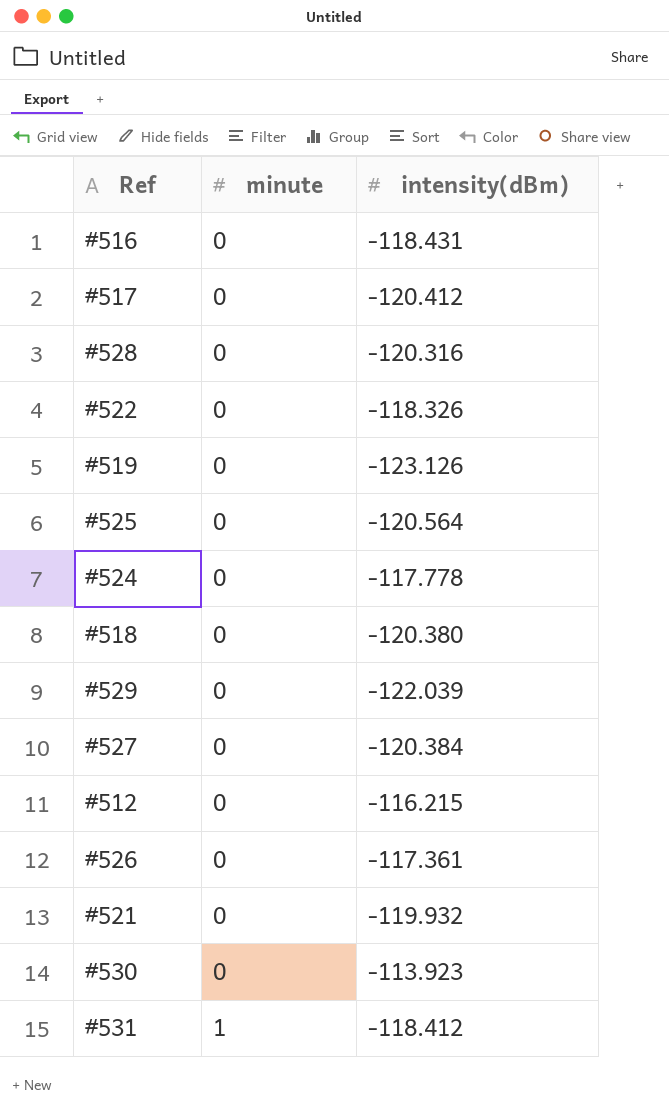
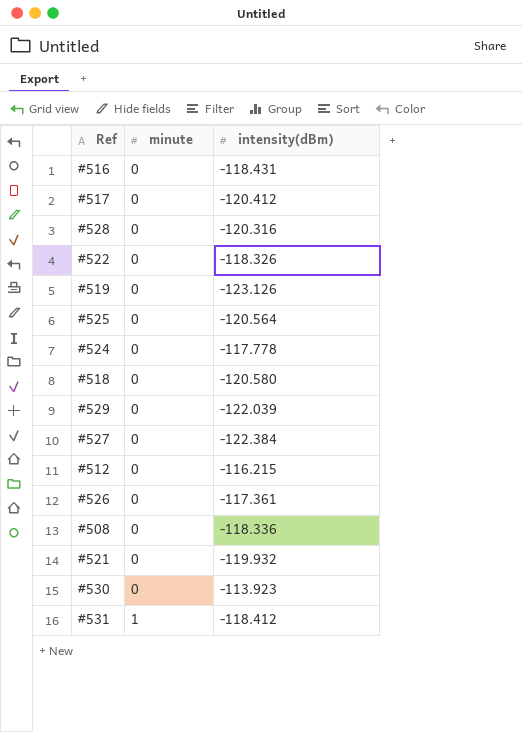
#518 | intensity(dBm): -120.380 -> -120.580
#527 | intensity(dBm): -120.384 -> -122.384
row #508: none -> 0 | -118.336

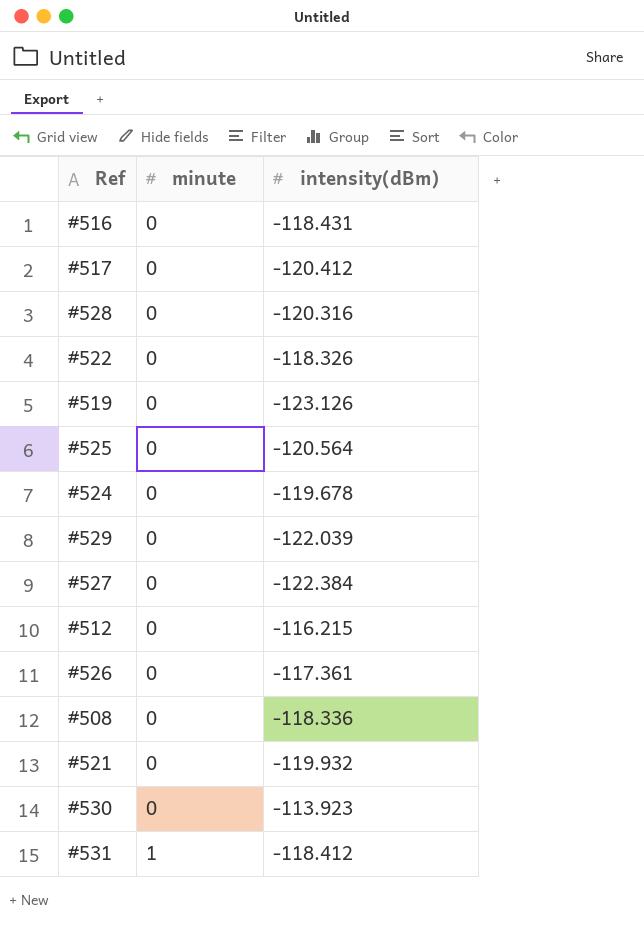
row #518: 0 | -120.580 -> none
#524 | intensity(dBm): -117.778 -> -119.678

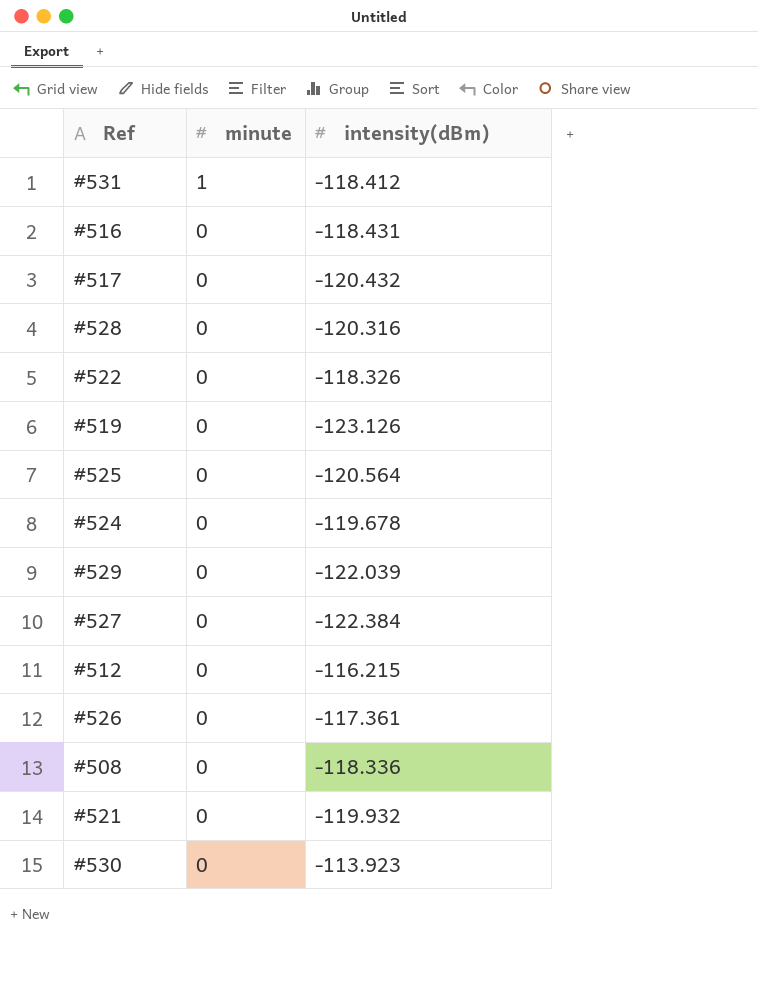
row order: minute ascending -> minute descending
#517 | intensity(dBm): -120.412 -> -120.432

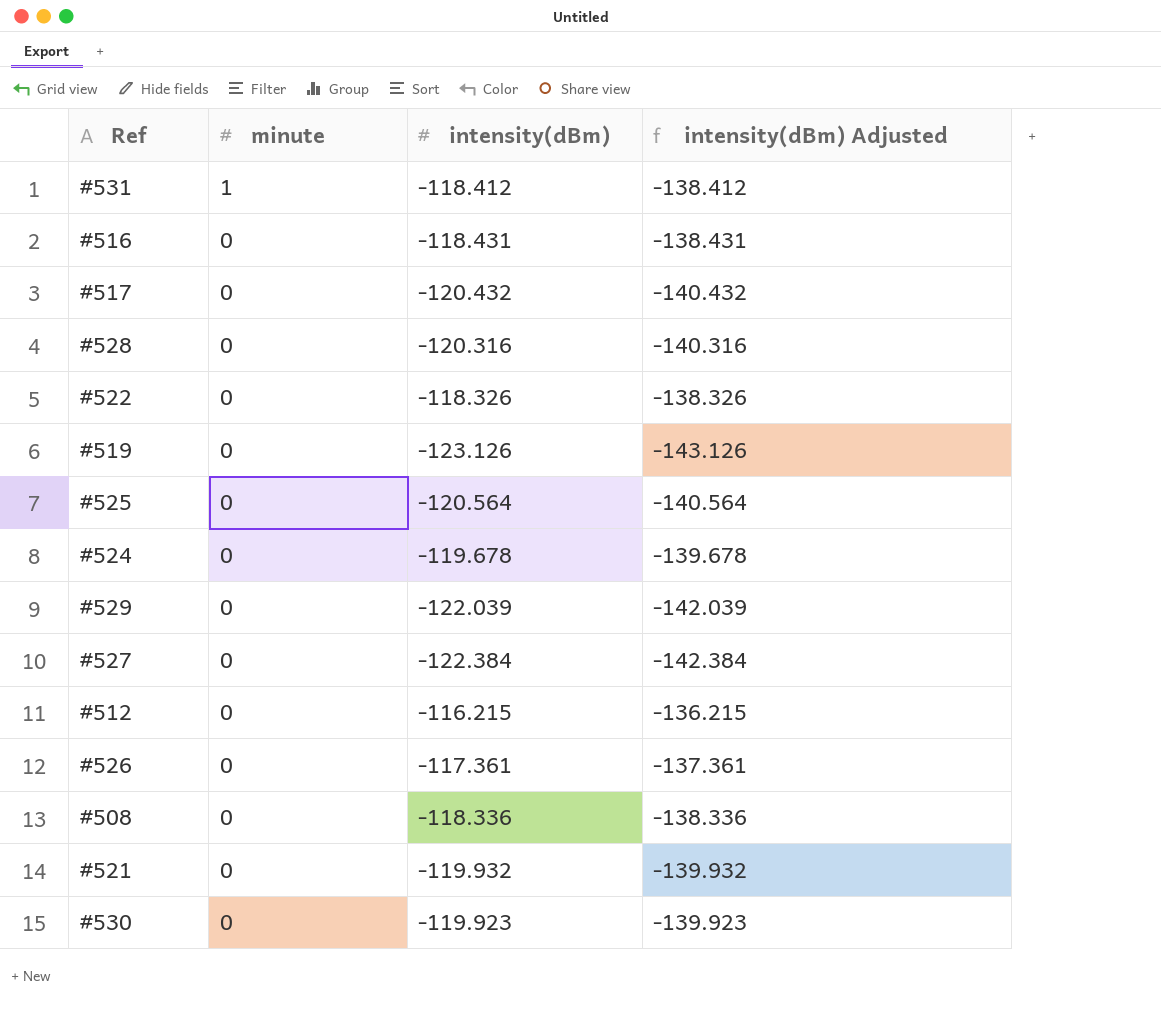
column intensity(dBm) Adjusted | formula: none -> [intensity(dBm)] - 20
#530 | intensity(dBm): -113.923 -> -119.923

